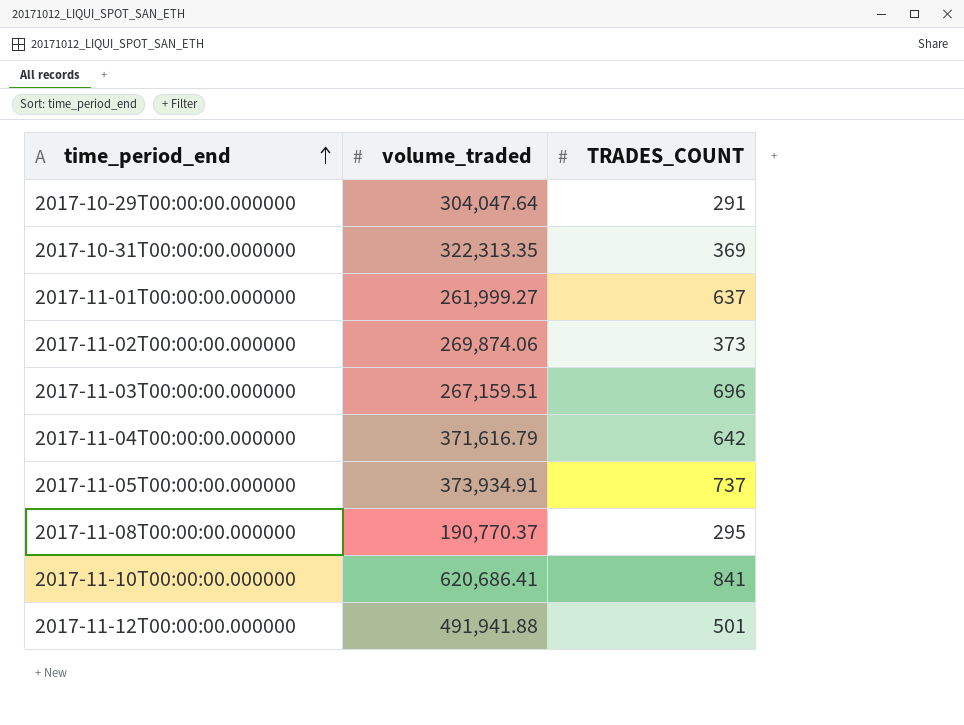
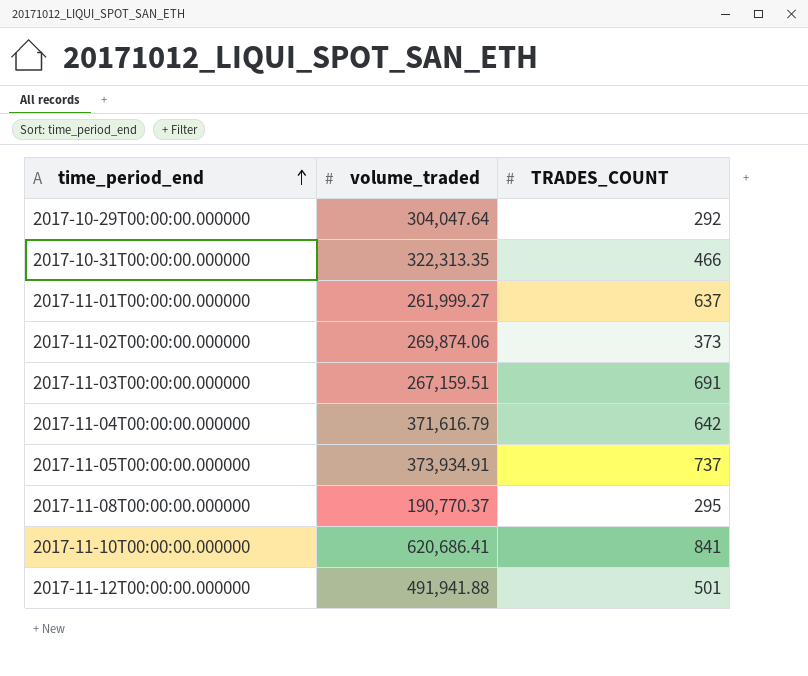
2017-10-29T00:00:00.000000 | TRADES_COUNT: 291 -> 292
2017-10-31T00:00:00.000000 | TRADES_COUNT: 369 -> 466
2017-11-03T00:00:00.000000 | TRADES_COUNT: 696 -> 691

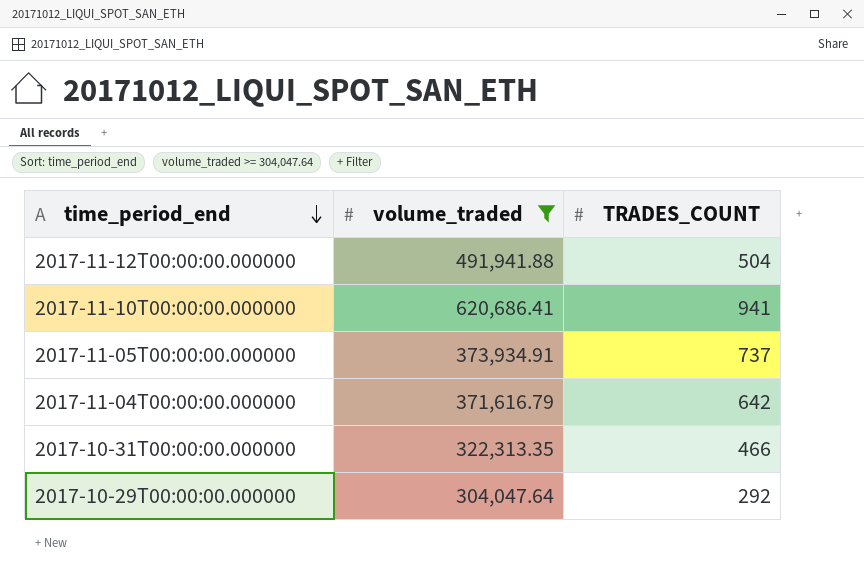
filter: none -> volume_traded >= 304,047.64
row order: time_period_end ascending -> time_period_end descending
2017-11-12T00:00:00.000000 | TRADES_COUNT: 501 -> 504
2017-11-10T00:00:00.000000 | TRADES_COUNT: 841 -> 941

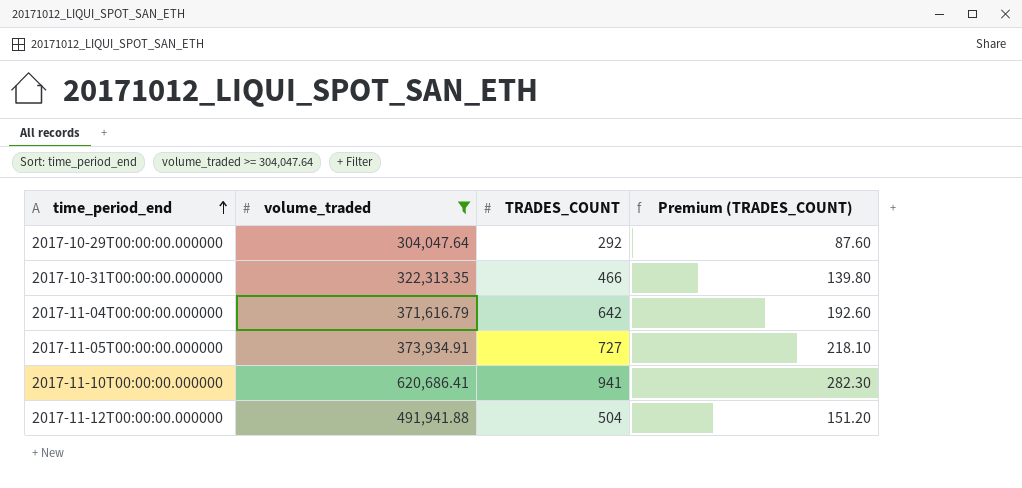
row order: time_period_end descending -> time_period_end ascending
column Premium (TRADES_COUNT) | formula: none -> [TRADES_COUNT] * 0.3
2017-11-05T00:00:00.000000 | TRADES_COUNT: 737 -> 727

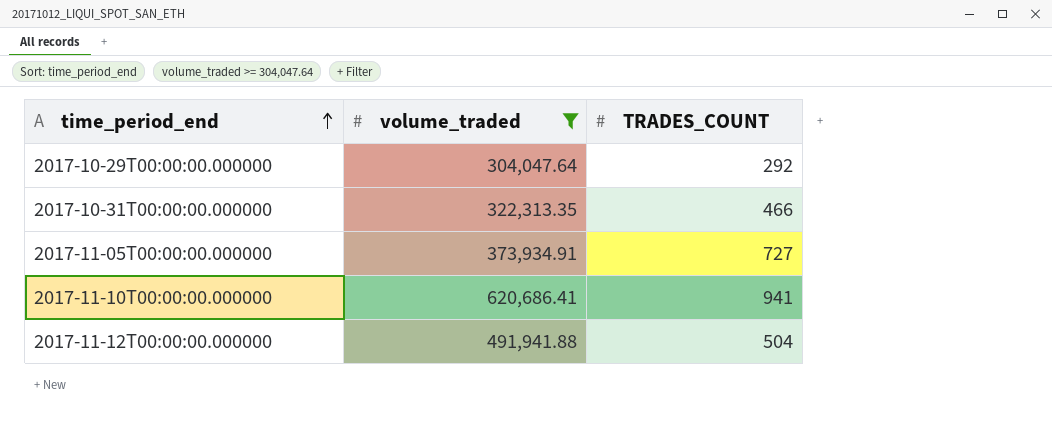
column Premium (TRADES_COUNT) | formula: [TRADES_COUNT] * 0.3 -> none
row 2017-11-04T00:00:00.000000: 371,616.79 | 642 | 192.60 -> none

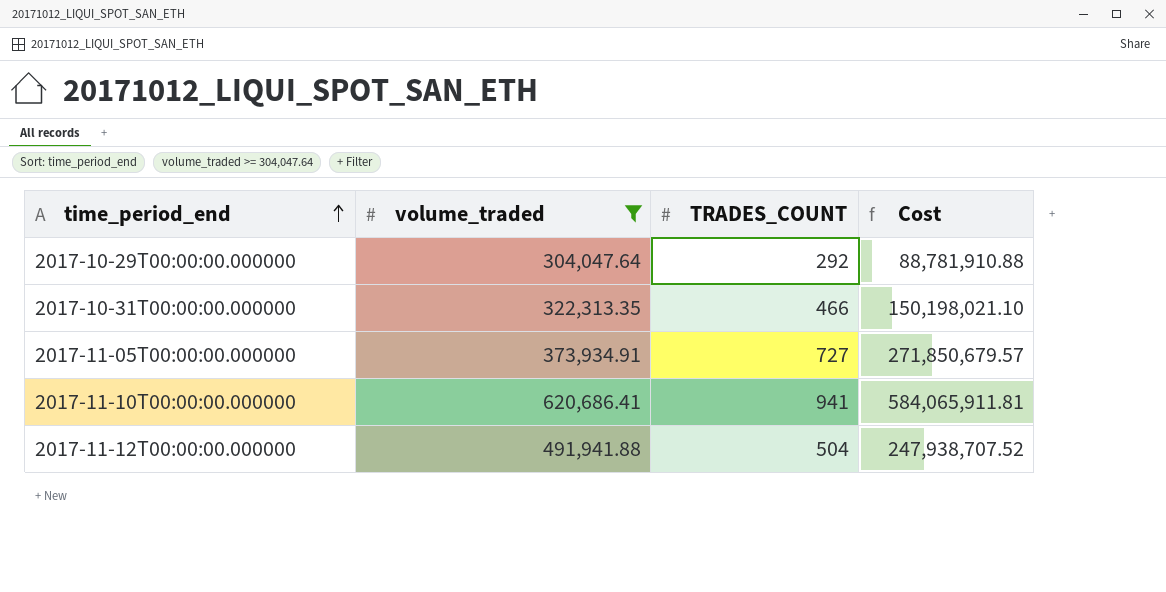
column Cost | formula: none -> [volume_traded] * [TRADES_COUNT]

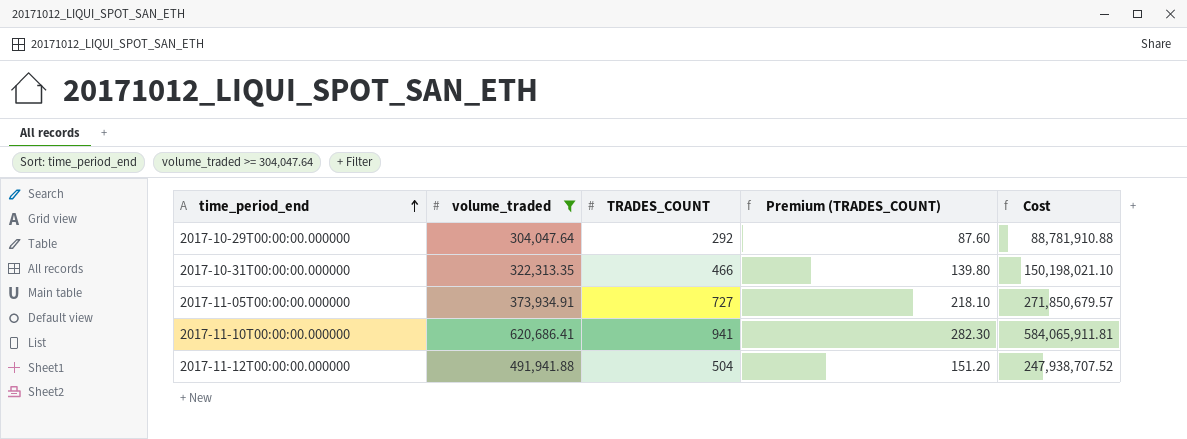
column Premium (TRADES_COUNT) | formula: none -> [TRADES_COUNT] * 0.3

